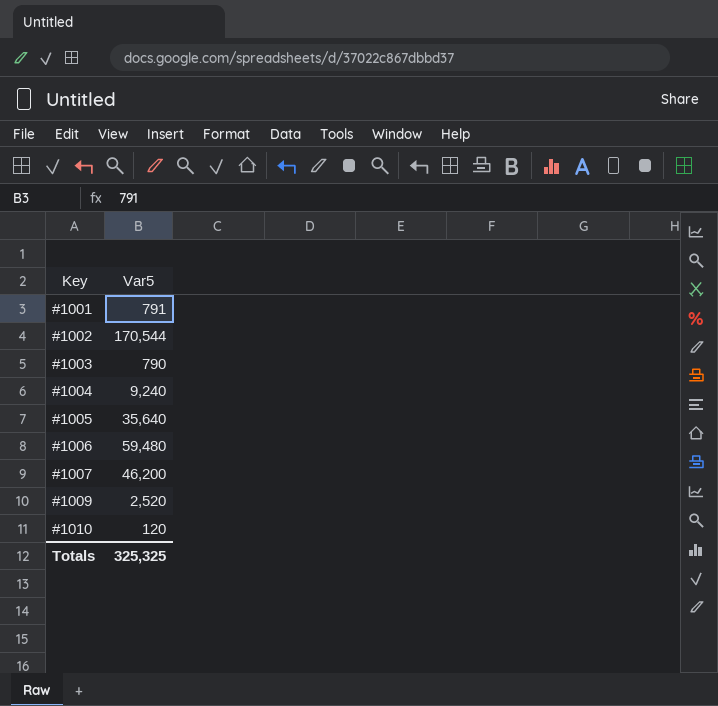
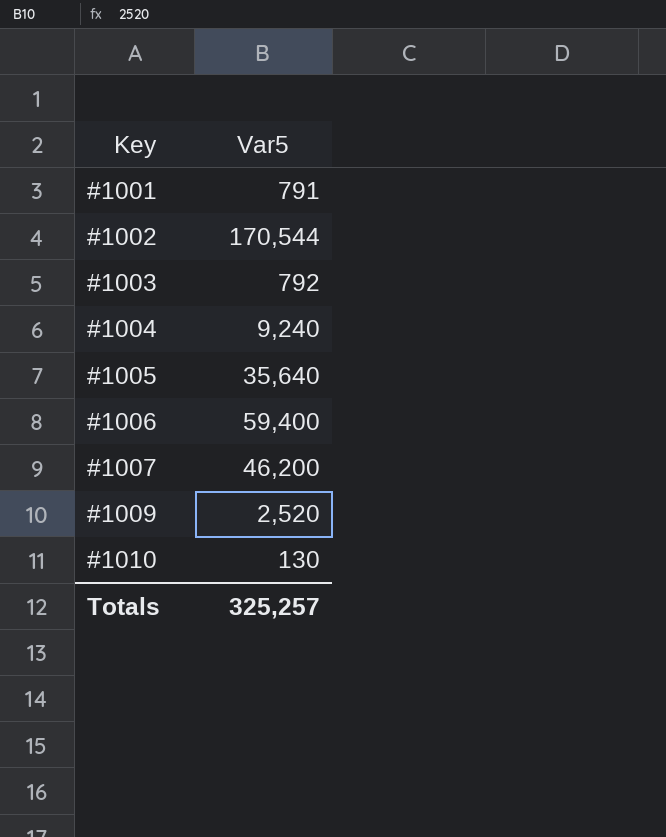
#1003 | Var5: 790 -> 792
#1006 | Var5: 59,480 -> 59,400
#1010 | Var5: 120 -> 130
Totals | Var5: 325,325 -> 325,257

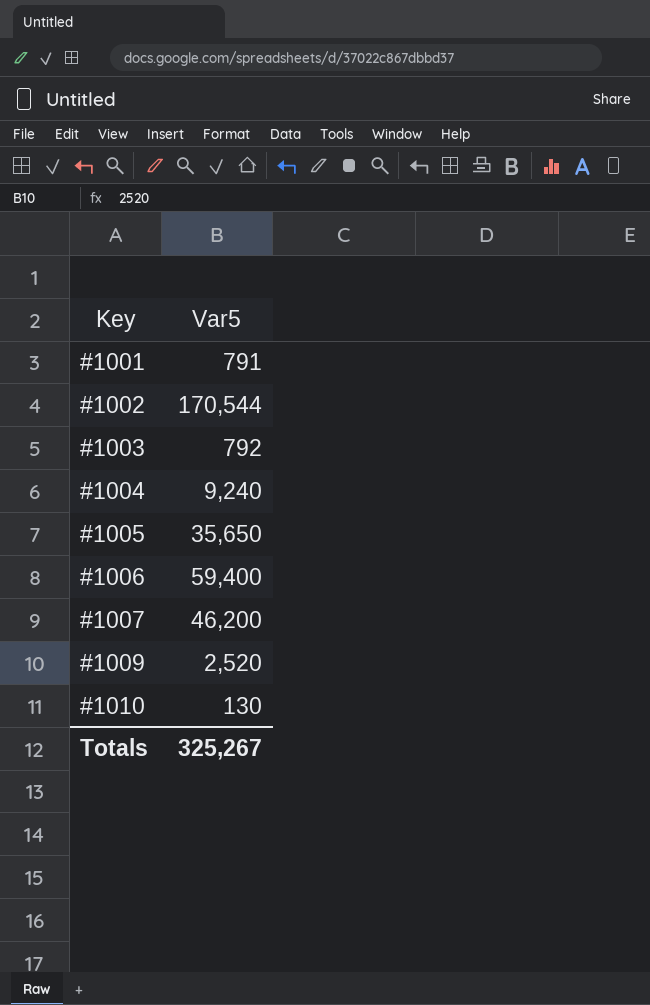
#1005 | Var5: 35,640 -> 35,650
Totals | Var5: 325,257 -> 325,267

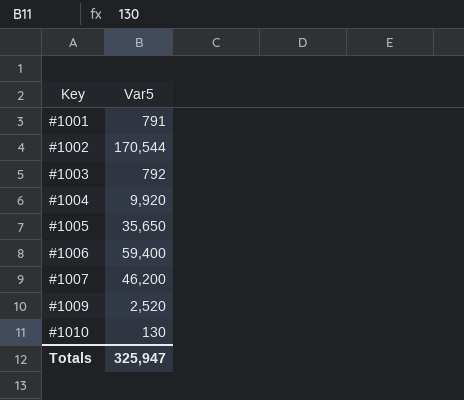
#1004 | Var5: 9,240 -> 9,920
Totals | Var5: 325,267 -> 325,947

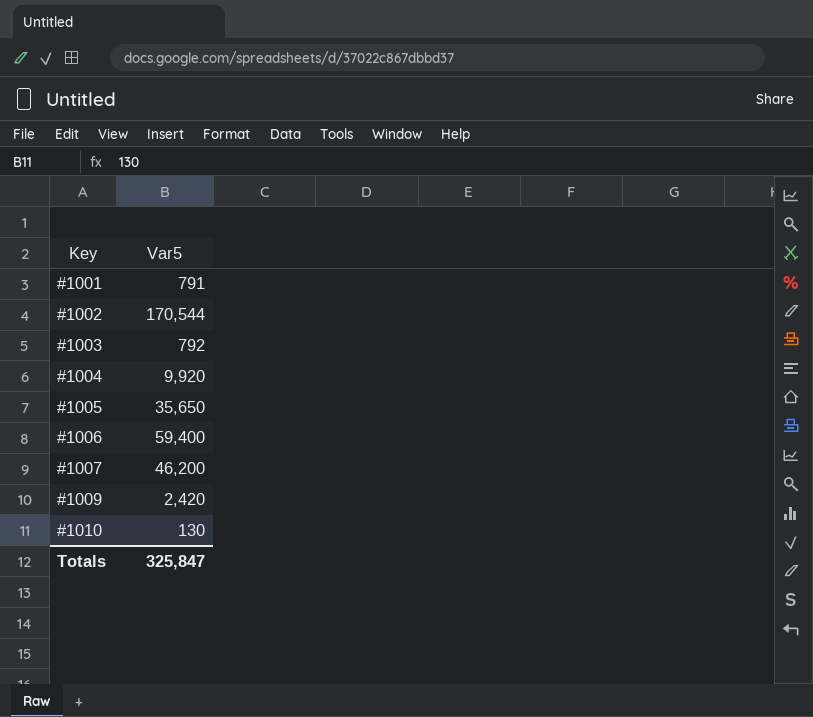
#1009 | Var5: 2,520 -> 2,420
Totals | Var5: 325,947 -> 325,847

